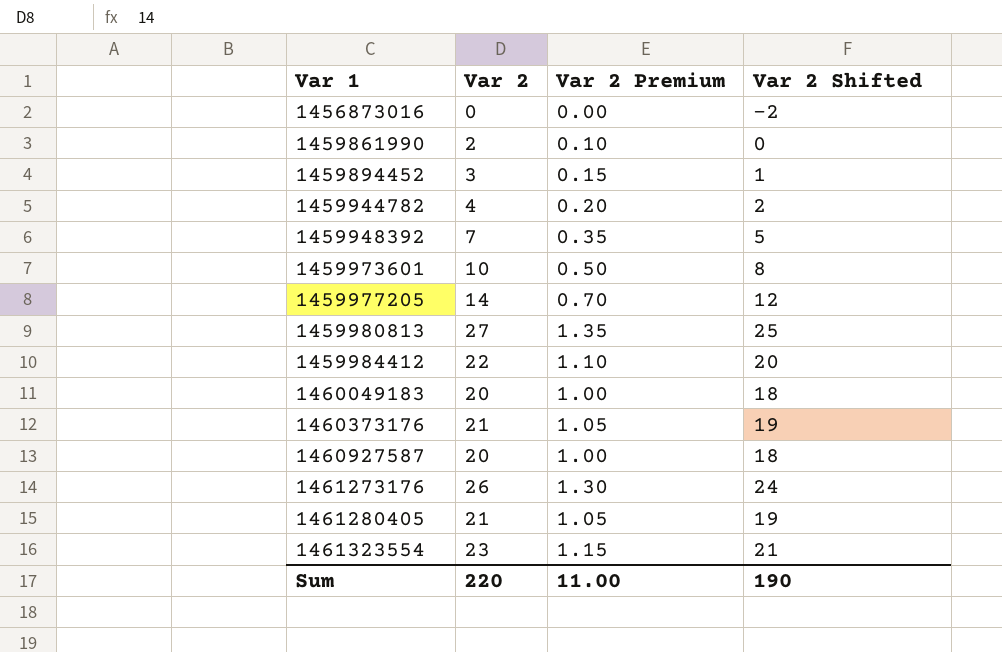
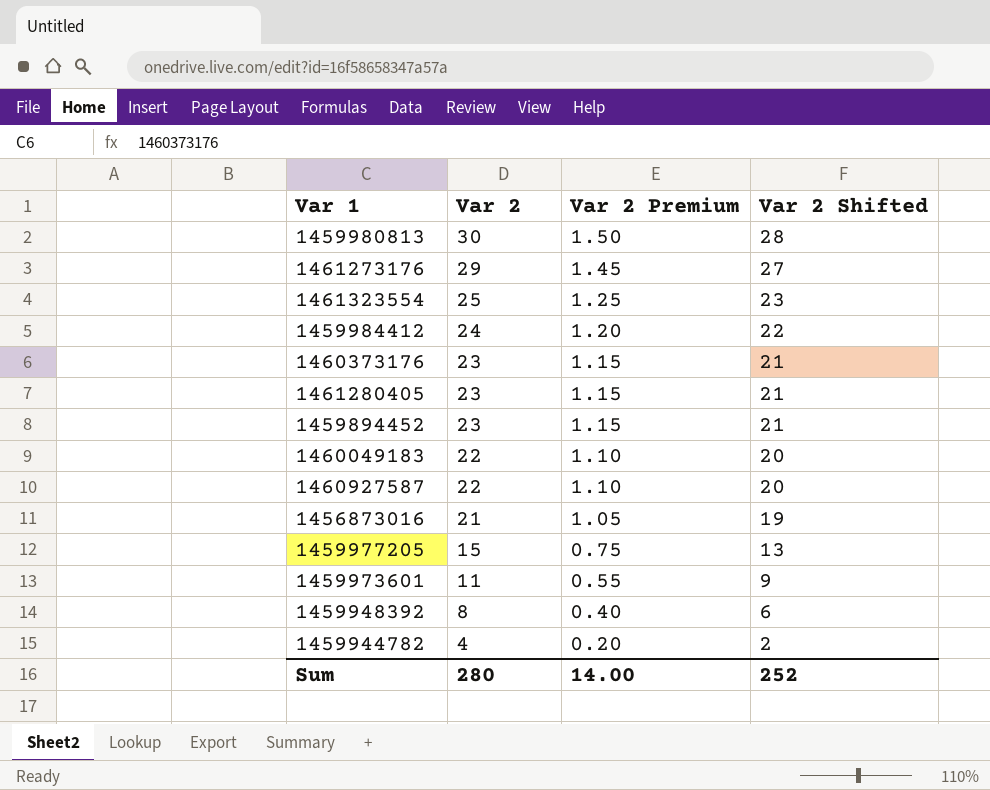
row order: Var 1 ascending -> Var 2 descending
row 1459861990: 2 | 0.10 | 0 -> none
1459980813 | Var 2: 27 -> 30
1459980813 | Var 2 Premium: 1.35 -> 1.50
1459980813 | Var 2 Shifted: 25 -> 28
1461273176 | Var 2: 26 -> 29
1461273176 | Var 2 Premium: 1.30 -> 1.45
1461273176 | Var 2 Shifted: 24 -> 27
1461323554 | Var 2: 23 -> 25
1461323554 | Var 2 Premium: 1.15 -> 1.25
1461323554 | Var 2 Shifted: 21 -> 23
1459984412 | Var 2: 22 -> 24
1459984412 | Var 2 Premium: 1.10 -> 1.20
1459984412 | Var 2 Shifted: 20 -> 22
1460373176 | Var 2: 21 -> 23
1460373176 | Var 2 Premium: 1.05 -> 1.15
1460373176 | Var 2 Shifted: 19 -> 21
1461280405 | Var 2: 21 -> 23
1461280405 | Var 2 Premium: 1.05 -> 1.15
1461280405 | Var 2 Shifted: 19 -> 21
1459894452 | Var 2: 3 -> 23
1459894452 | Var 2 Premium: 0.15 -> 1.15
1459894452 | Var 2 Shifted: 1 -> 21
1460049183 | Var 2: 20 -> 22
1460049183 | Var 2 Premium: 1.00 -> 1.10
1460049183 | Var 2 Shifted: 18 -> 20
1460927587 | Var 2: 20 -> 22
1460927587 | Var 2 Premium: 1.00 -> 1.10
1460927587 | Var 2 Shifted: 18 -> 20
1456873016 | Var 2: 0 -> 21
1456873016 | Var 2 Premium: 0.00 -> 1.05
1456873016 | Var 2 Shifted: -2 -> 19
1459977205 | Var 2: 14 -> 15
1459977205 | Var 2 Premium: 0.70 -> 0.75
1459977205 | Var 2 Shifted: 12 -> 13
1459973601 | Var 2: 10 -> 11
1459973601 | Var 2 Premium: 0.50 -> 0.55
1459973601 | Var 2 Shifted: 8 -> 9
1459948392 | Var 2: 7 -> 8
1459948392 | Var 2 Premium: 0.35 -> 0.40
1459948392 | Var 2 Shifted: 5 -> 6
Sum | Var 2: 220 -> 280
Sum | Var 2 Premium: 11.00 -> 14.00
Sum | Var 2 Shifted: 190 -> 252

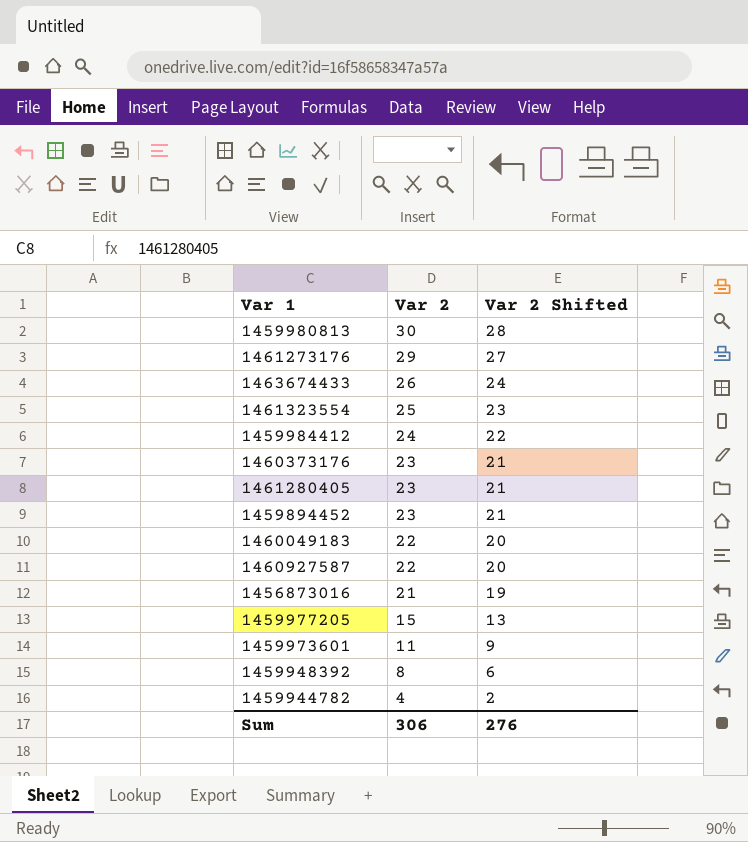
column Var 2 Premium | formula: [Var 2] * 0.05 -> none
row 1463674433: none -> 26 | 24
Sum | Var 2: 280 -> 306
Sum | Var 2 Shifted: 252 -> 276

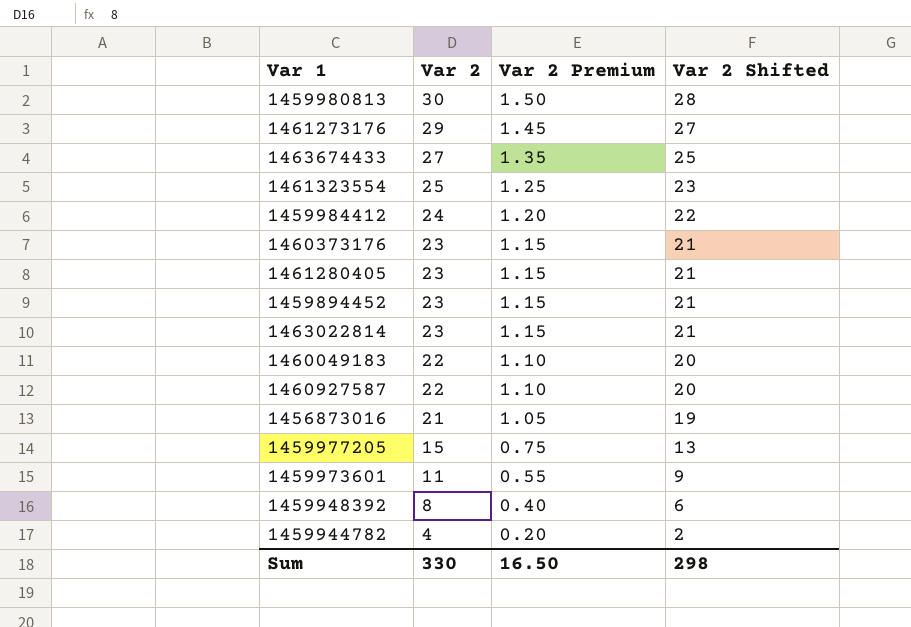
column Var 2 Premium | formula: none -> [Var 2] * 0.05
1463674433 | Var 2: 26 -> 27
1463674433 | Var 2 Shifted: 24 -> 25
row 1463022814: none -> 23 | 1.15 | 21
Sum | Var 2: 306 -> 330
Sum | Var 2 Shifted: 276 -> 298

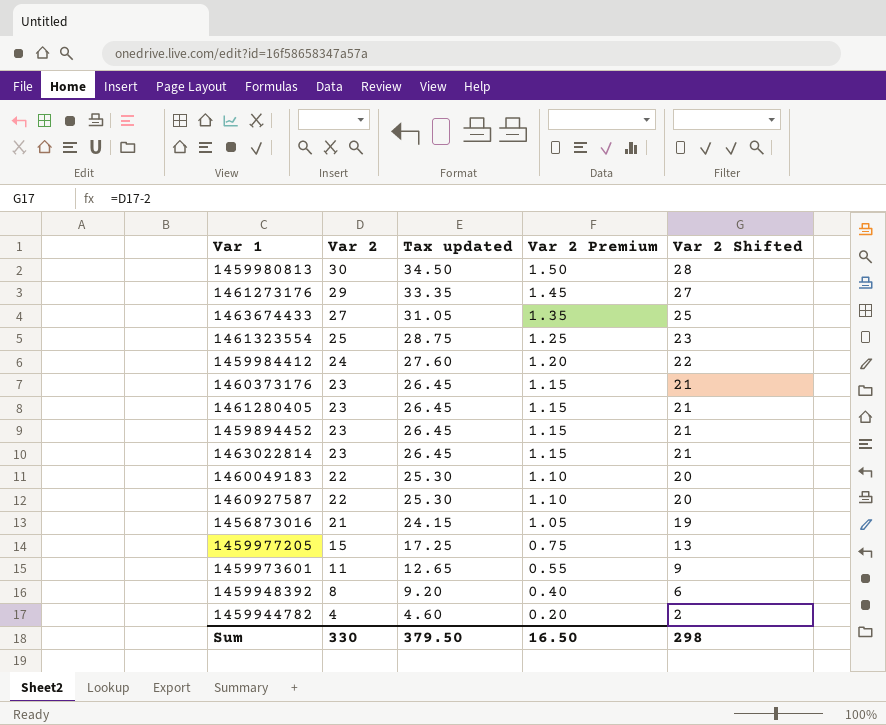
column Tax updated | formula: none -> [Var 2] * 1.15

